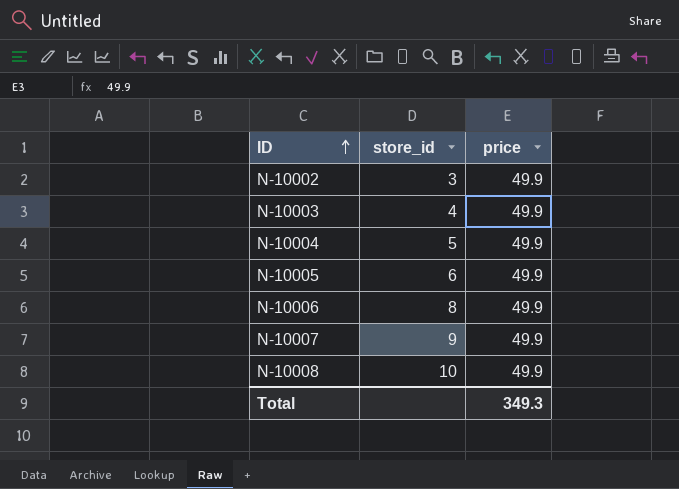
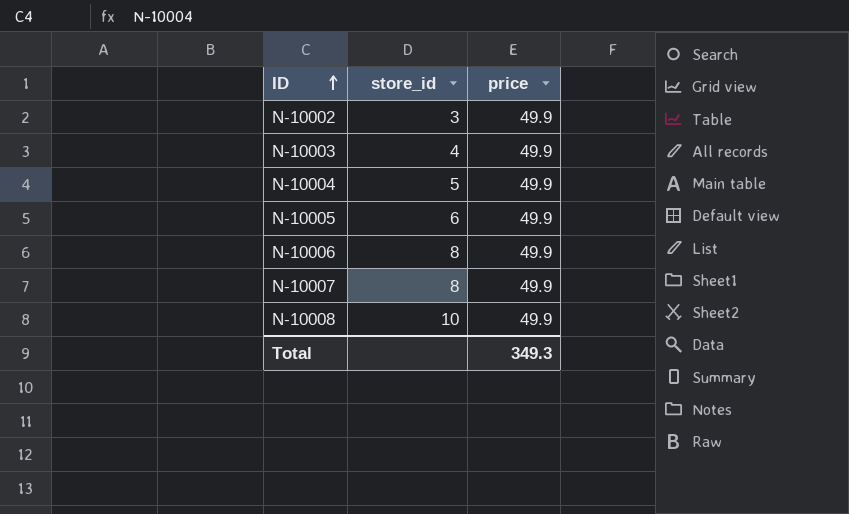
N-10007 | store_id: 9 -> 8

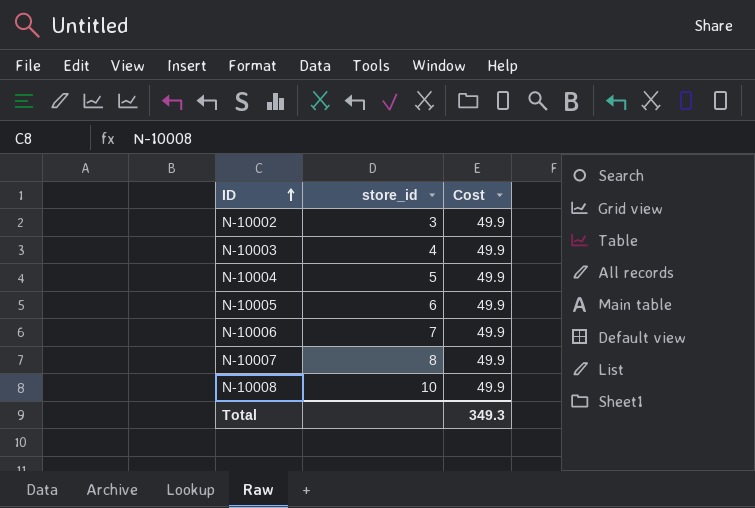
column name: price -> Cost
N-10006 | store_id: 8 -> 7

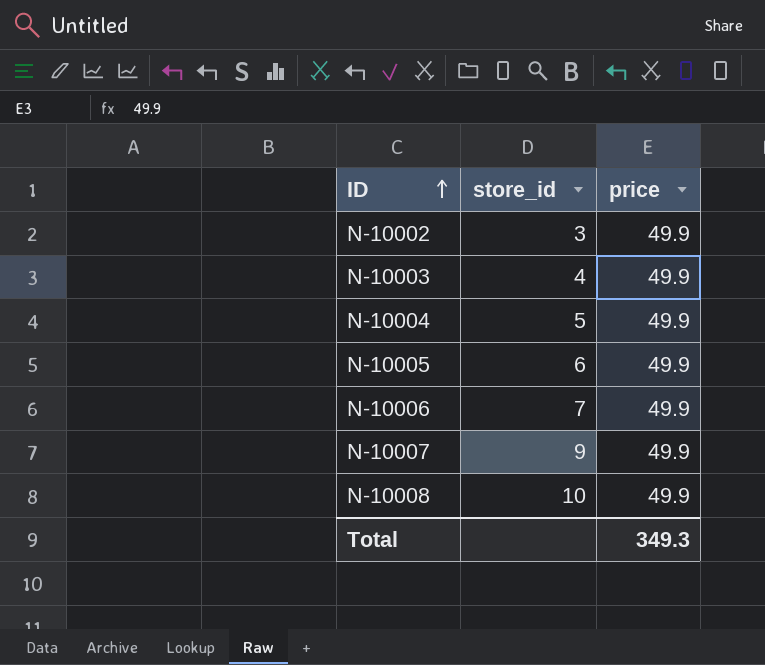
column name: Cost -> price
N-10007 | store_id: 8 -> 9

